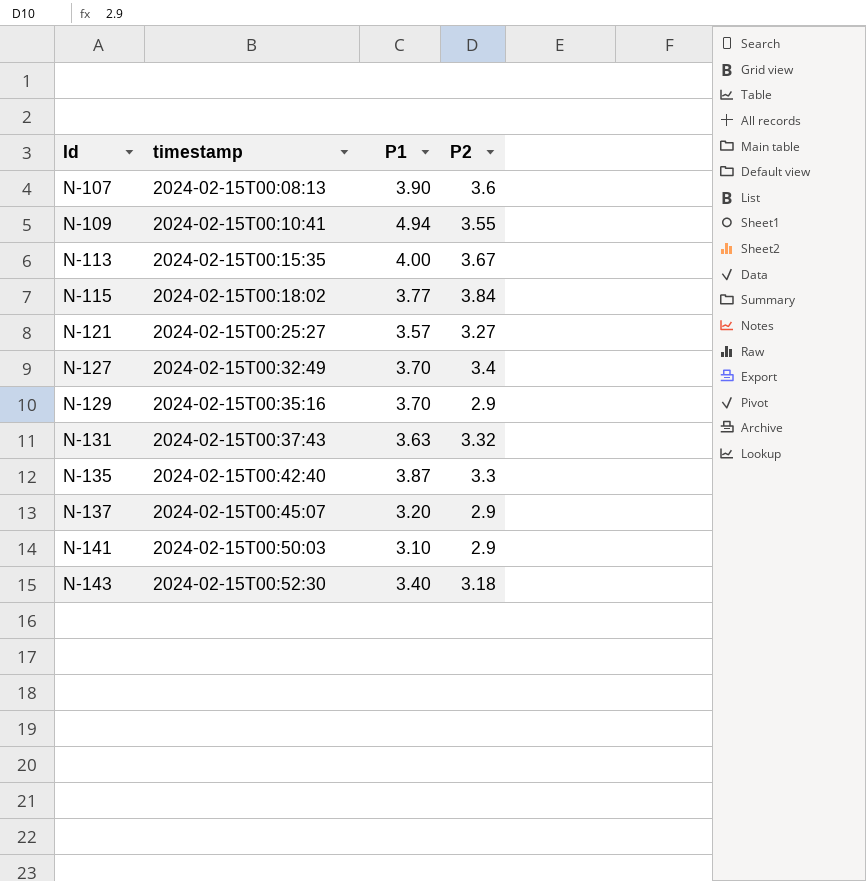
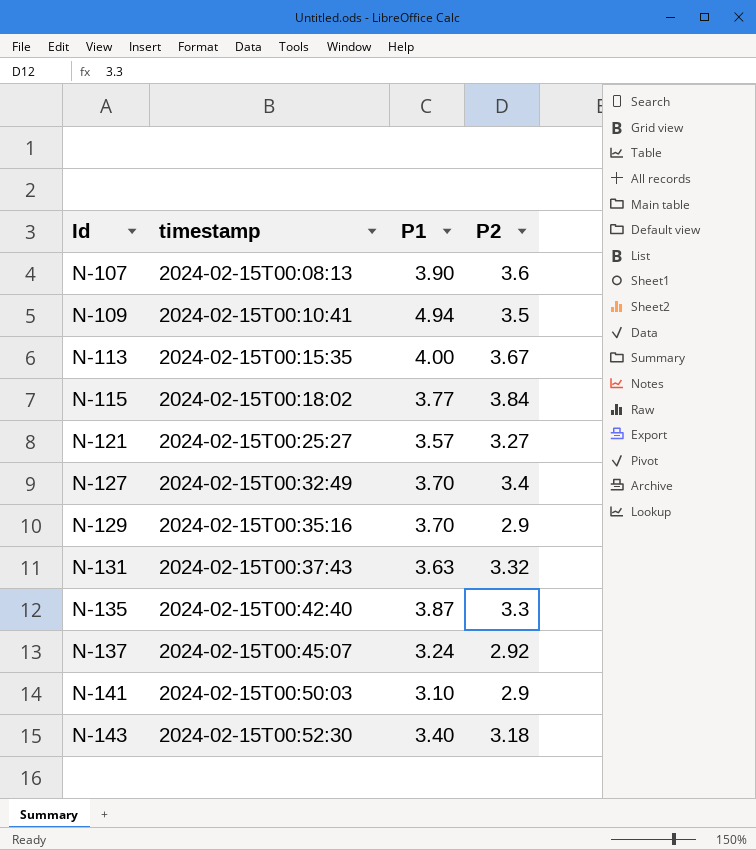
N-109 | P2: 3.55 -> 3.5
N-137 | P1: 3.20 -> 3.24
N-137 | P2: 2.9 -> 2.92

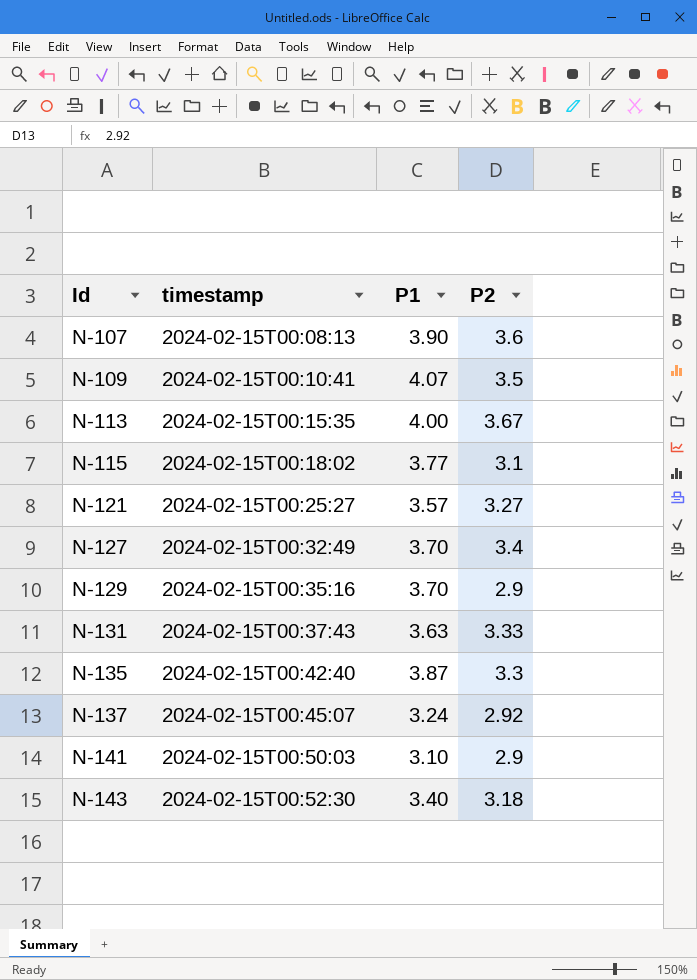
N-109 | P1: 4.94 -> 4.07
N-115 | P2: 3.84 -> 3.1
N-131 | P2: 3.32 -> 3.33

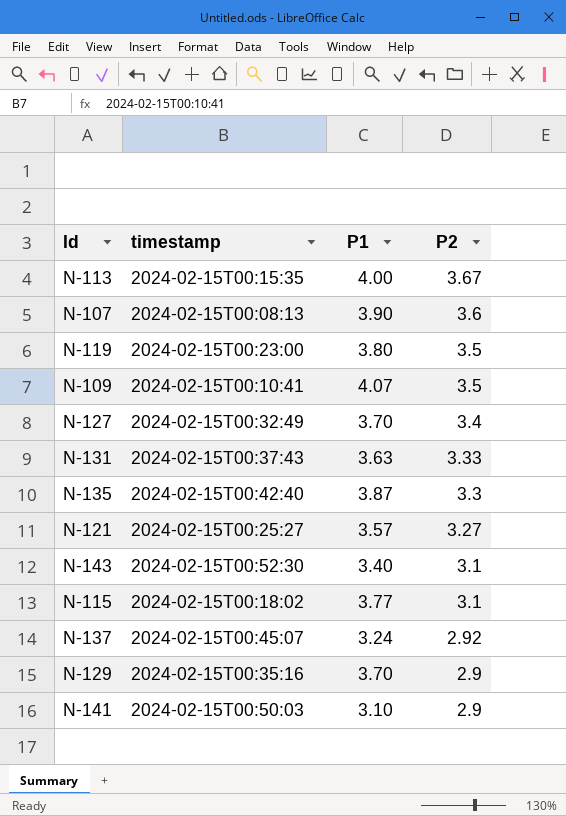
row order: Id ascending -> P2 descending
row N-119: none -> 2024-02-15T00:23:00 | 3.80 | 3.5
N-143 | P2: 3.18 -> 3.1

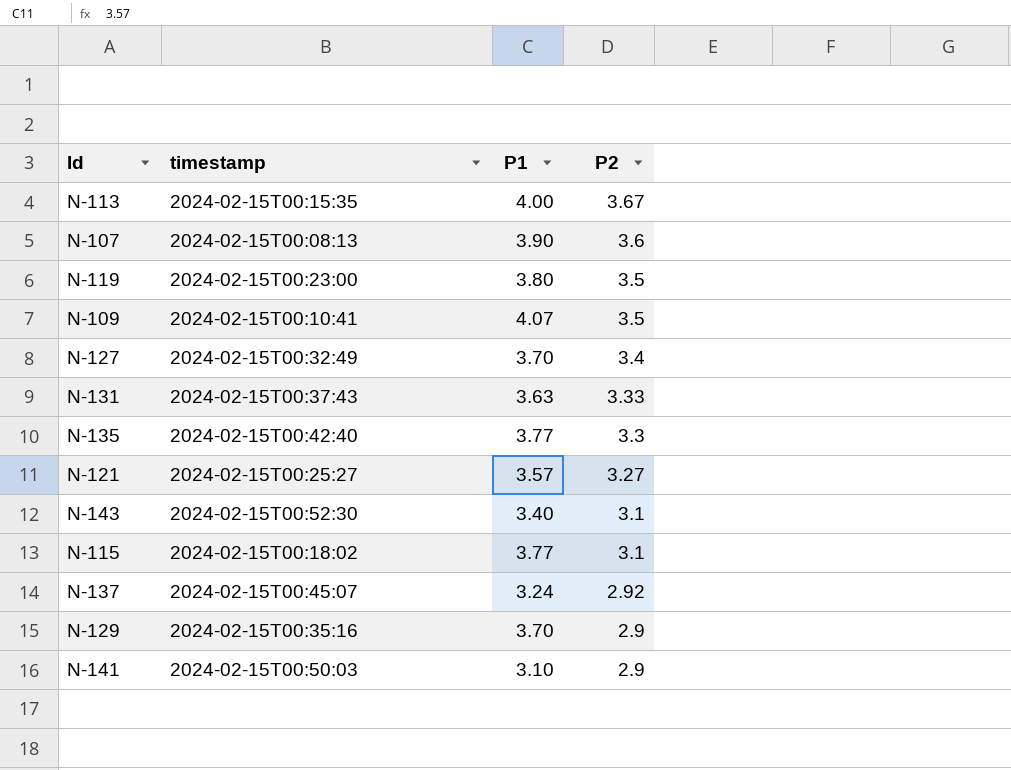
N-135 | P1: 3.87 -> 3.77

